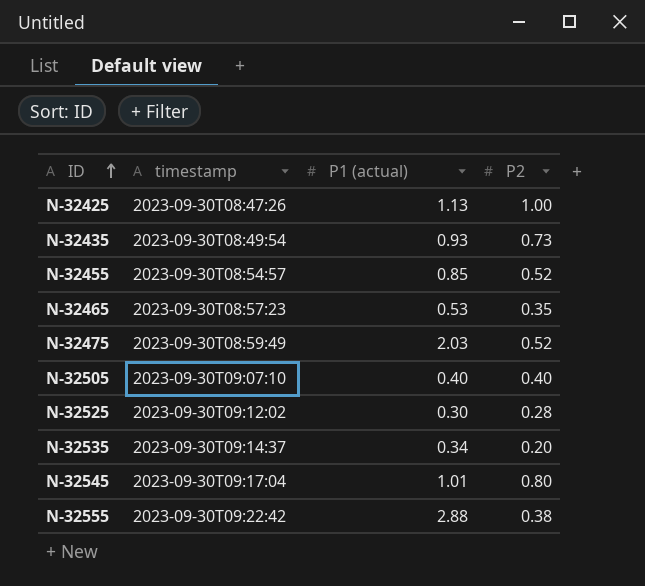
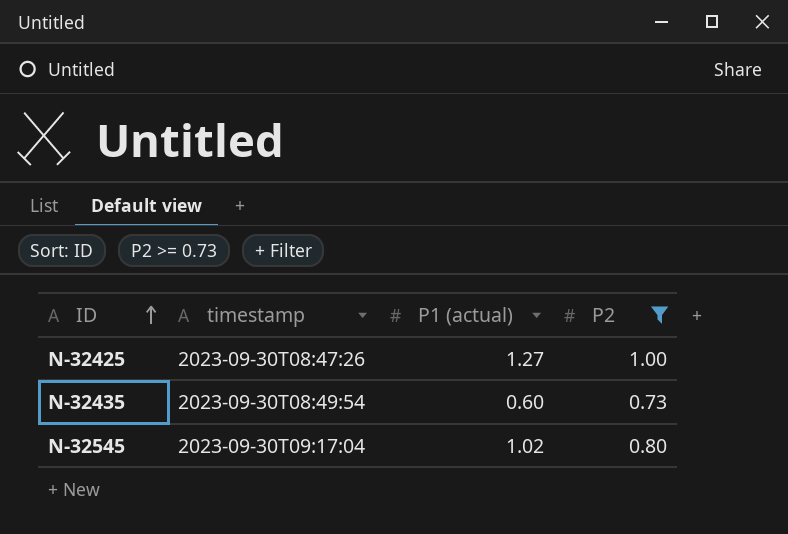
filter: none -> P2 >= 0.73
N-32425 | P1 (actual): 1.13 -> 1.27
N-32435 | P1 (actual): 0.93 -> 0.60
N-32545 | P1 (actual): 1.01 -> 1.02

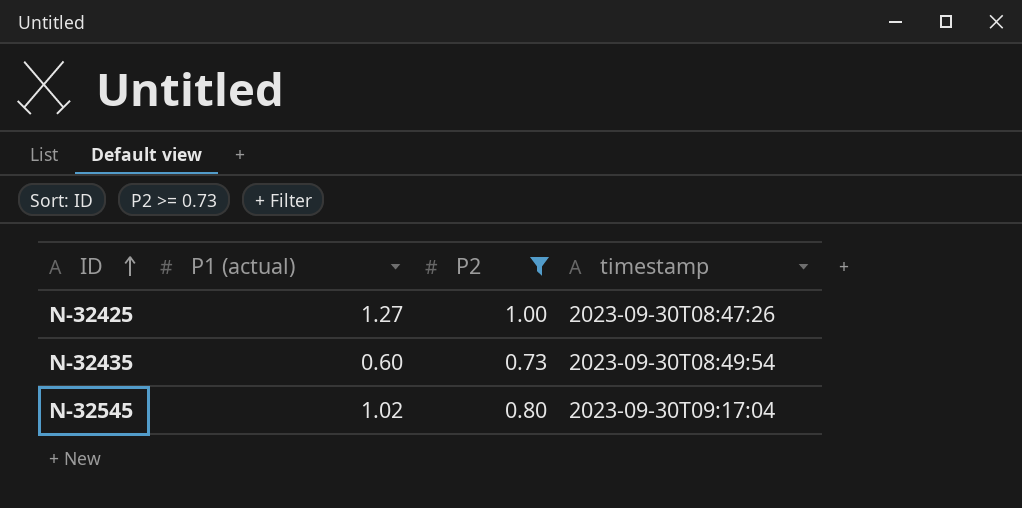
column timestamp | position: 2 -> 4

